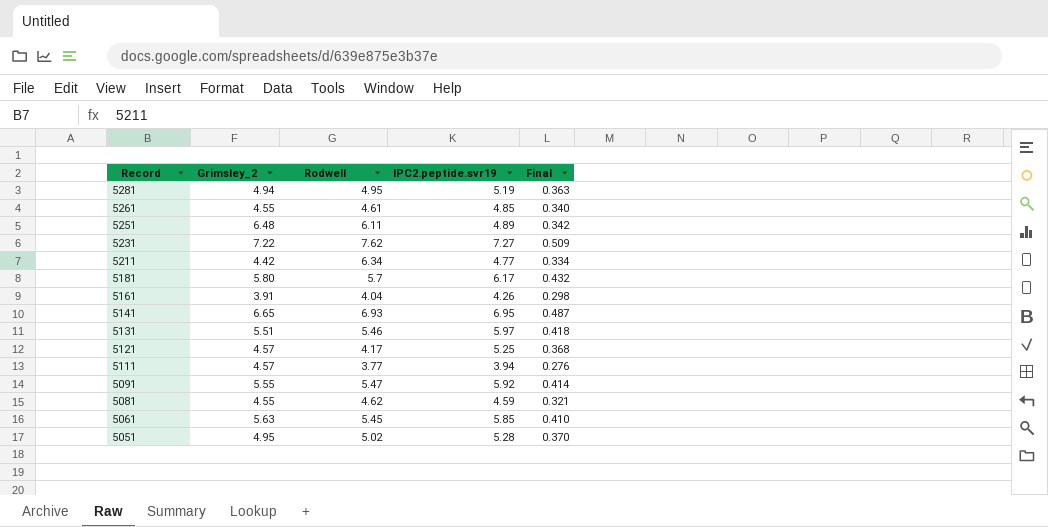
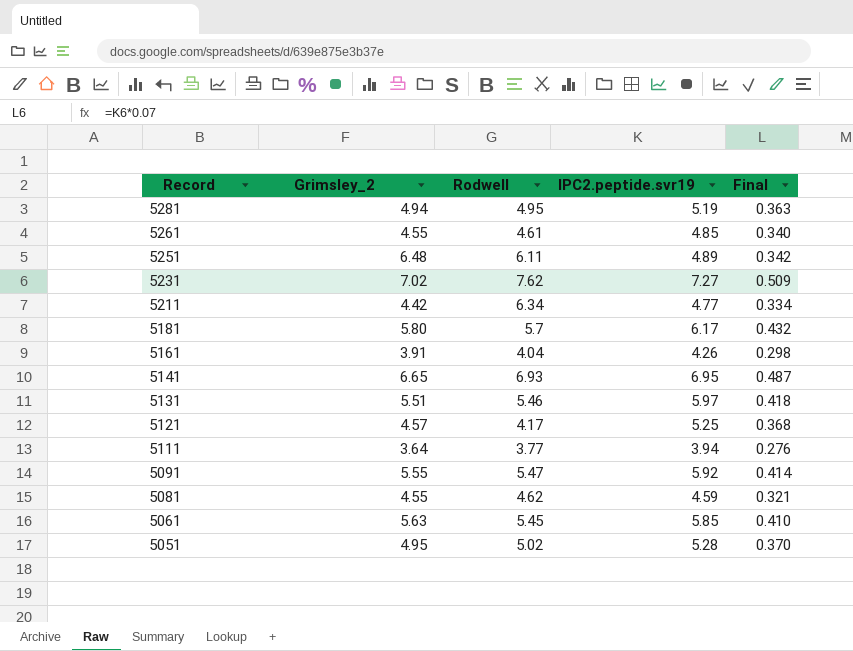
5231 | Grimsley_2: 7.22 -> 7.02
5111 | Grimsley_2: 4.57 -> 3.64

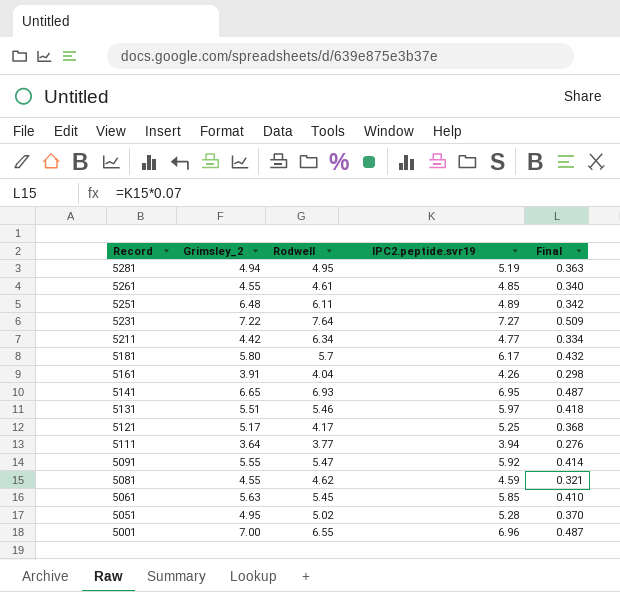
5231 | Grimsley_2: 7.02 -> 7.22
5231 | Rodwell: 7.62 -> 7.64
5121 | Grimsley_2: 4.57 -> 5.17
row 5001: none -> 7.00 | 6.55 | 6.96 | 0.487

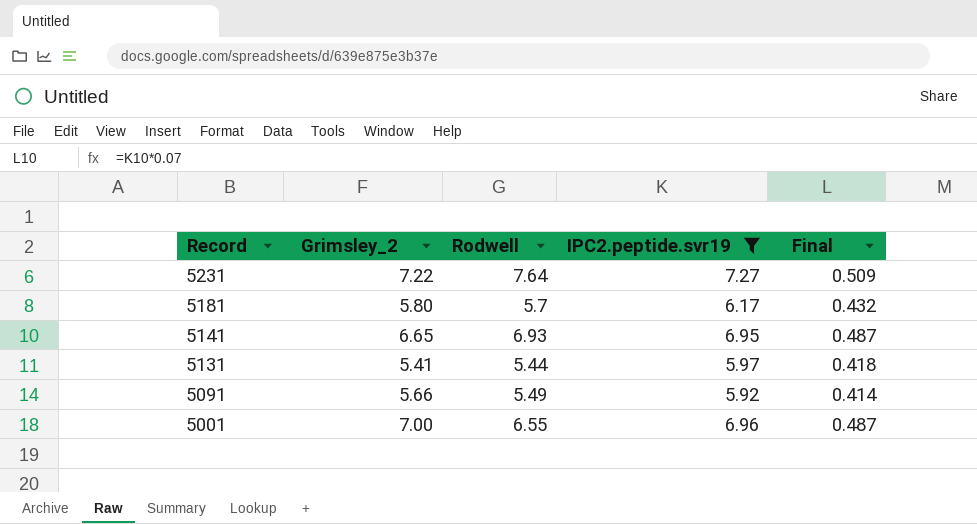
filter: none -> IPC2.peptide.svr19 >= 5.92
5131 | Grimsley_2: 5.51 -> 5.41
5131 | Rodwell: 5.46 -> 5.44
5091 | Grimsley_2: 5.55 -> 5.66
5091 | Rodwell: 5.47 -> 5.49

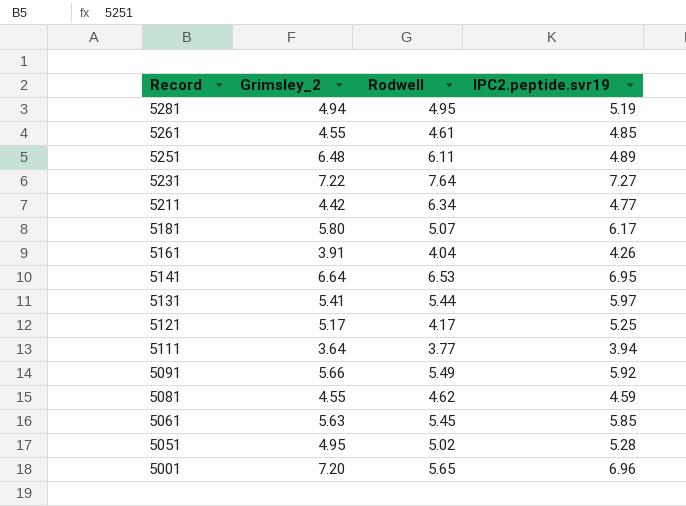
filter: IPC2.peptide.svr19 >= 5.92 -> none
column Final | formula: [IPC2.peptide.svr19] * 0.07 -> none
5181 | Rodwell: 5.7 -> 5.07
5141 | Grimsley_2: 6.65 -> 6.64
5141 | Rodwell: 6.93 -> 6.53
5001 | Grimsley_2: 7.00 -> 7.20
5001 | Rodwell: 6.55 -> 5.65

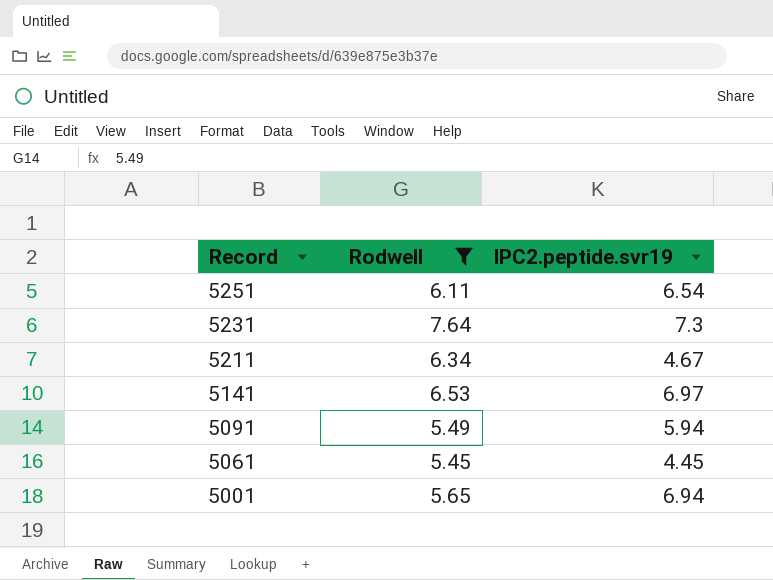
filter: none -> Rodwell >= 5.45
column Grimsley_2 | position: 2 -> none
5251 | IPC2.peptide.svr19: 4.89 -> 6.54
5231 | IPC2.peptide.svr19: 7.27 -> 7.3
5211 | IPC2.peptide.svr19: 4.77 -> 4.67
5141 | IPC2.peptide.svr19: 6.95 -> 6.97
5091 | IPC2.peptide.svr19: 5.92 -> 5.94
5061 | IPC2.peptide.svr19: 5.85 -> 4.45
5001 | IPC2.peptide.svr19: 6.96 -> 6.94

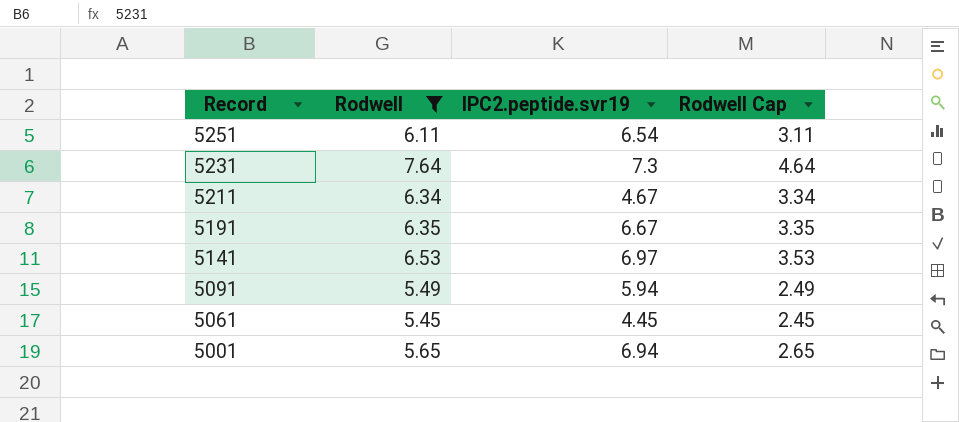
column Rodwell Cap | formula: none -> [Rodwell] - 3
row 5191: none -> 6.35 | 6.67 | 3.35

